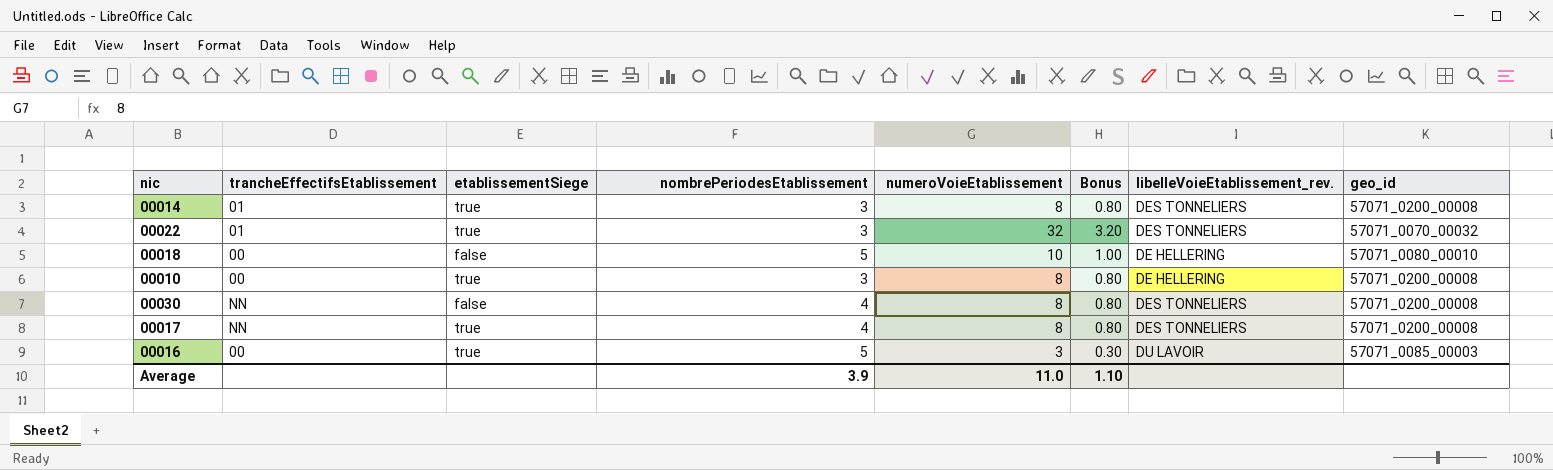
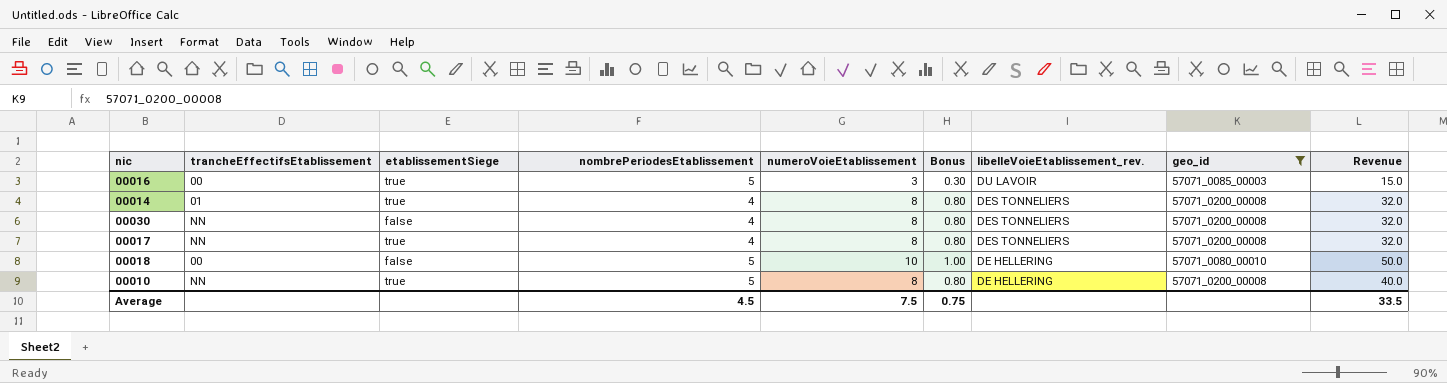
filter: none -> geo_id != 57071_0070_00032
row order: none -> libelleVoieEtablissement_rev. descending
column Revenue | formula: none -> [nombrePeriodesEtablissement] * [numeroVoieEtablissement]
00014 | nombrePeriodesEtablissement: 3 -> 4
00010 | trancheEffectifsEtablissement: 00 -> NN
00010 | nombrePeriodesEtablissement: 3 -> 5
Average | nombrePeriodesEtablissement: 3.9 -> 4.5
Average | numeroVoieEtablissement: 11.0 -> 7.5
Average | Bonus: 1.10 -> 0.75

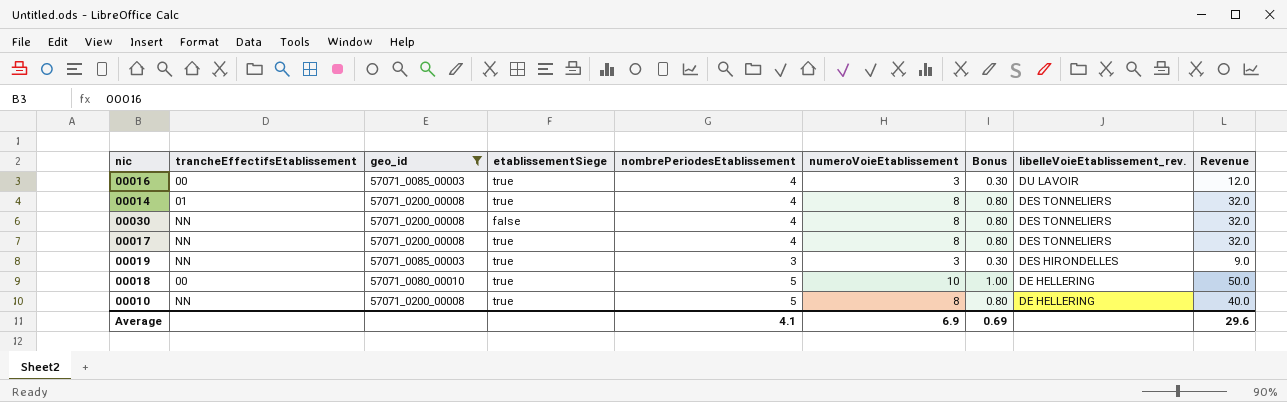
column geo_id | position: 8 -> 3
00016 | nombrePeriodesEtablissement: 5 -> 4
00016 | Revenue: 15.0 -> 12.0
row 00019: none -> NN | 57071_0085_00003 | true | 3 | 3 | 0.30 | DES HIRONDELLES | 9.0
00018 | etablissementSiege: false -> true
Average | nombrePeriodesEtablissement: 4.5 -> 4.1
Average | numeroVoieEtablissement: 7.5 -> 6.9
Average | Bonus: 0.75 -> 0.69
Average | Revenue: 33.5 -> 29.6

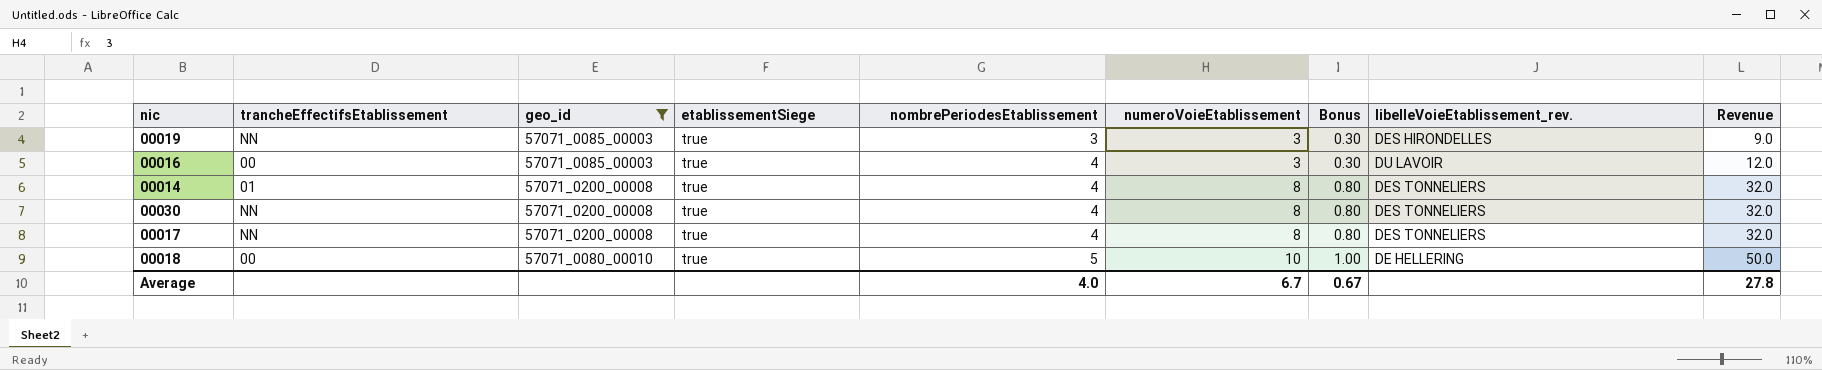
row order: libelleVoieEtablissement_rev. descending -> nombrePeriodesEtablissement ascending
row 00010: NN | 57071_0200_00008 | true | 5 | 8 | 0.80 | DE HELLERING | 40.0 -> none
00030 | etablissementSiege: false -> true
Average | nombrePeriodesEtablissement: 4.1 -> 4.0
Average | numeroVoieEtablissement: 6.9 -> 6.7
Average | Bonus: 0.69 -> 0.67
Average | Revenue: 29.6 -> 27.8

